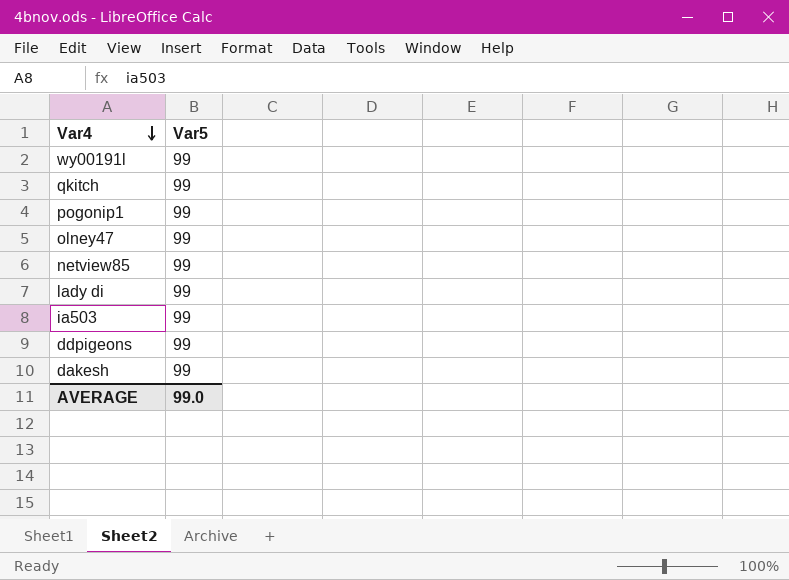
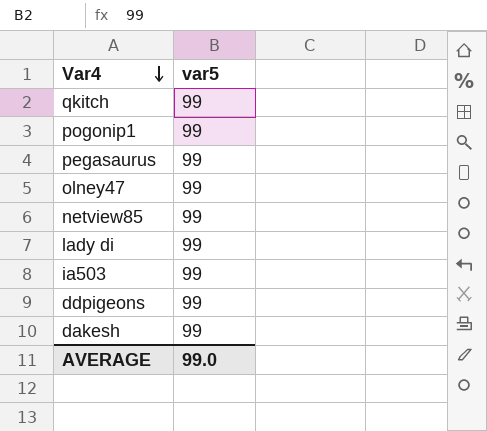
column name: Var5 -> var5
row wy00191l: 99 -> none
row pegasaurus: none -> 99

